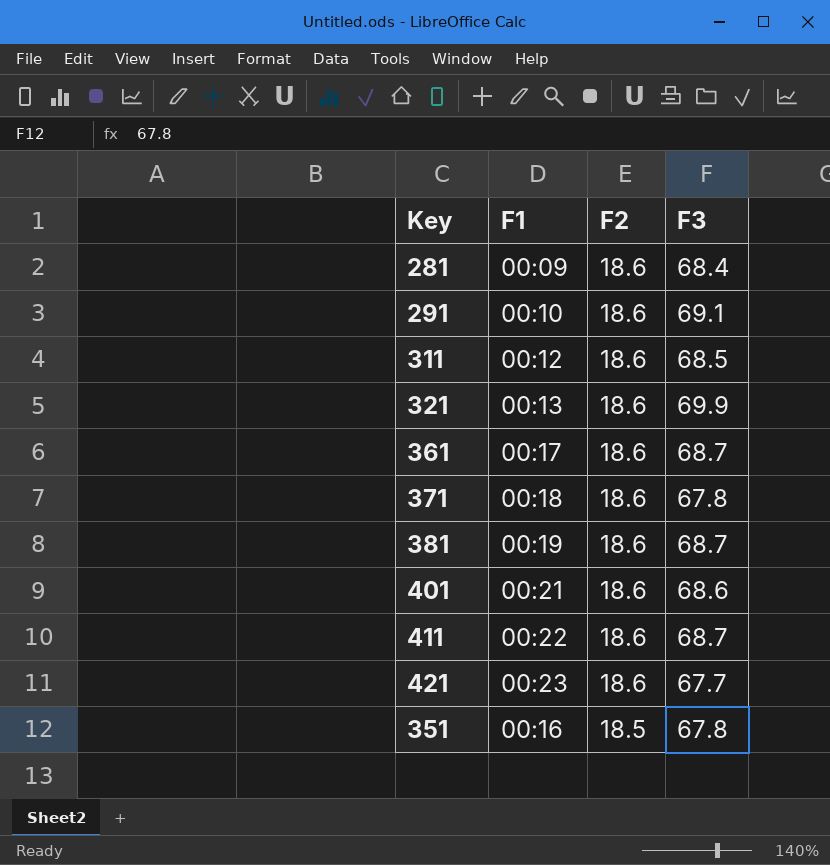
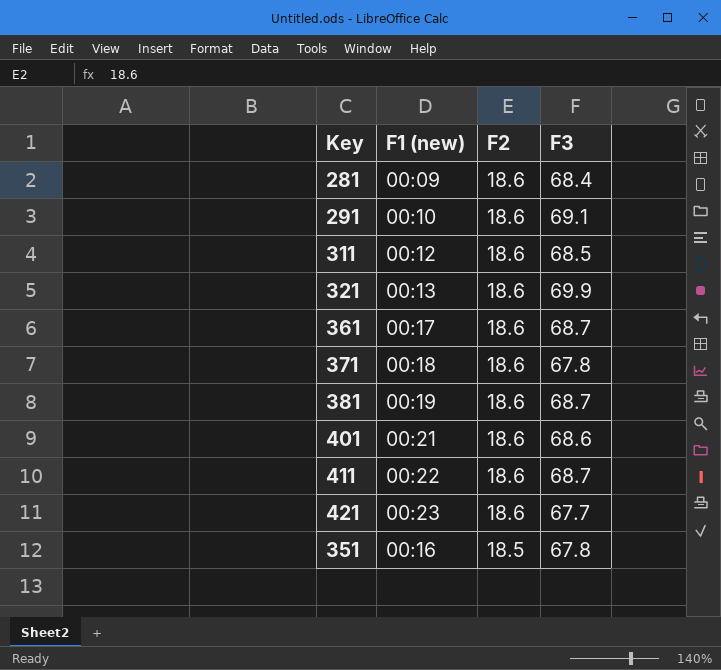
column name: F1 -> F1 (new)

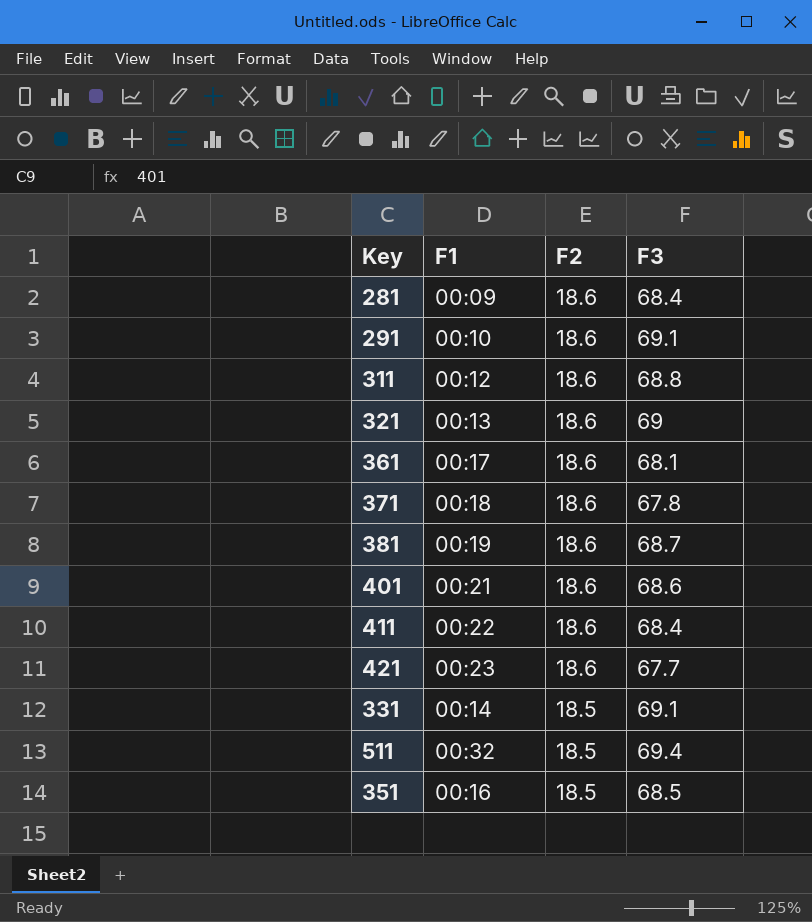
column name: F1 (new) -> F1
311 | F3: 68.5 -> 68.8
321 | F3: 69.9 -> 69
361 | F3: 68.7 -> 68.1
411 | F3: 68.7 -> 68.4
row 331: none -> 00:14 | 18.5 | 69.1
row 511: none -> 00:32 | 18.5 | 69.4
351 | F3: 67.8 -> 68.5

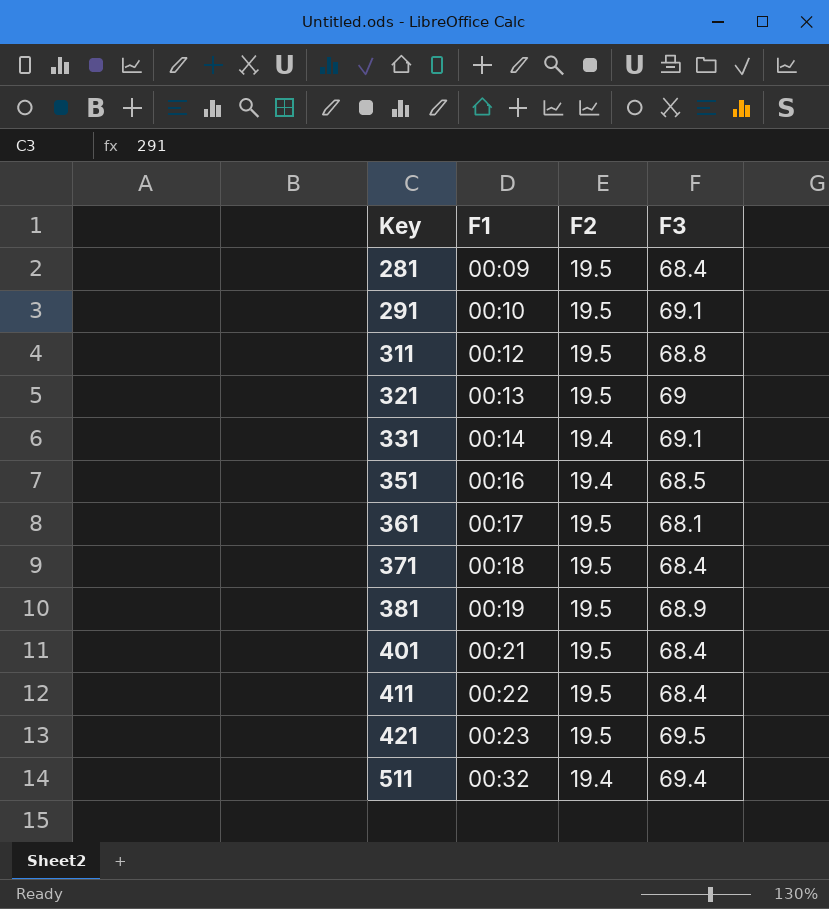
row order: F2 descending -> Key ascending
281 | F2: 18.6 -> 19.5
291 | F2: 18.6 -> 19.5
311 | F2: 18.6 -> 19.5
321 | F2: 18.6 -> 19.5
331 | F2: 18.5 -> 19.4
351 | F2: 18.5 -> 19.4
361 | F2: 18.6 -> 19.5
371 | F2: 18.6 -> 19.5
371 | F3: 67.8 -> 68.4
381 | F2: 18.6 -> 19.5
381 | F3: 68.7 -> 68.9
401 | F2: 18.6 -> 19.5
401 | F3: 68.6 -> 68.4
411 | F2: 18.6 -> 19.5
421 | F2: 18.6 -> 19.5
421 | F3: 67.7 -> 69.5
511 | F2: 18.5 -> 19.4

